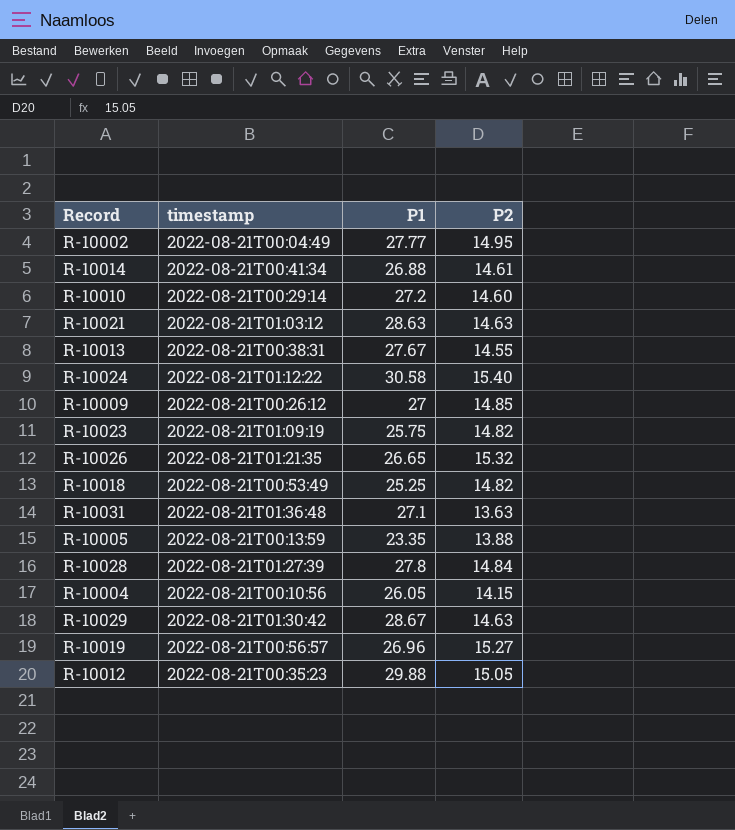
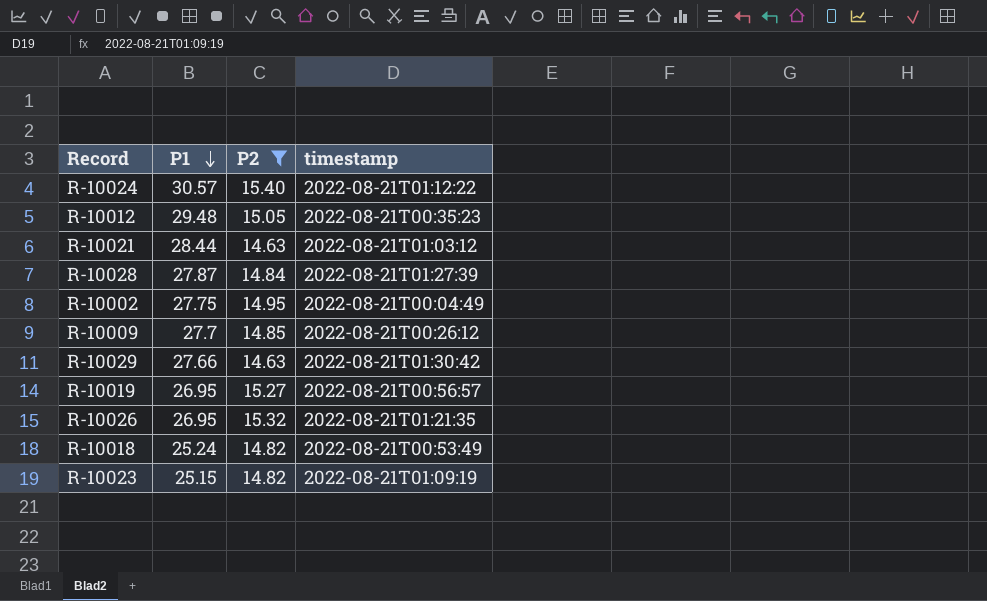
filter: none -> P2 >= 14.63
row order: none -> P1 descending
column timestamp | position: 2 -> 4
R-10024 | P1: 30.58 -> 30.57
R-10012 | P1: 29.88 -> 29.48
R-10021 | P1: 28.63 -> 28.44
R-10028 | P1: 27.8 -> 27.87
R-10002 | P1: 27.77 -> 27.75
R-10009 | P1: 27 -> 27.7
R-10029 | P1: 28.67 -> 27.66
R-10019 | P1: 26.96 -> 26.95
R-10026 | P1: 26.65 -> 26.95
R-10018 | P1: 25.25 -> 25.24
R-10023 | P1: 25.75 -> 25.15

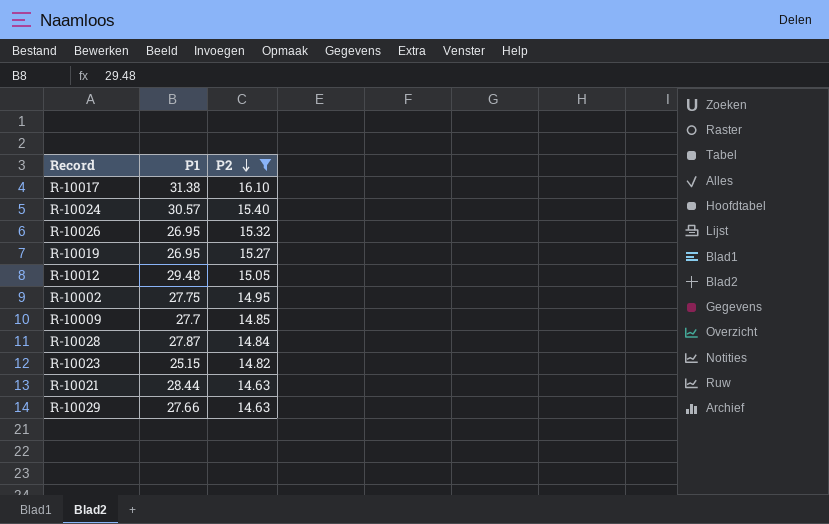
row order: P1 descending -> P2 descending
column timestamp | position: 4 -> none
row R-10018: 25.24 | 14.82 | 2022-08-21T00:53:49 -> none
row R-10017: none -> 31.38 | 16.10

